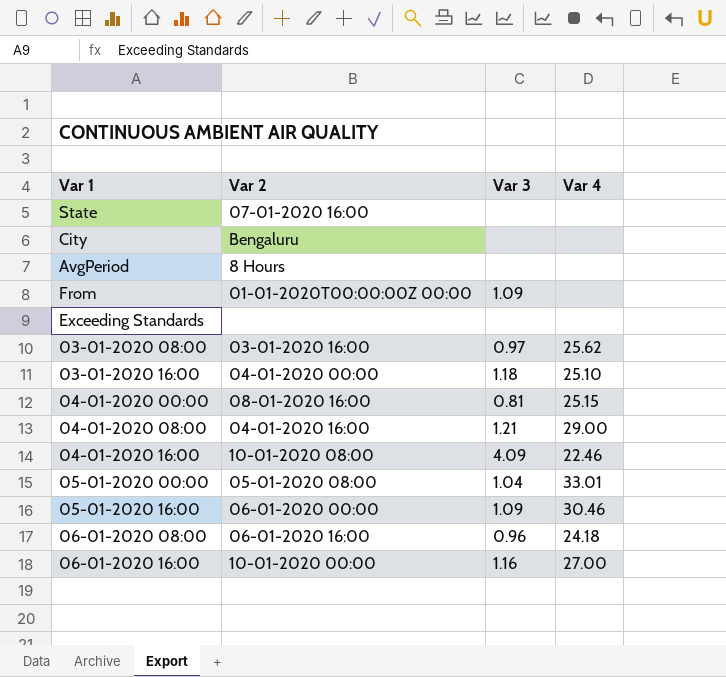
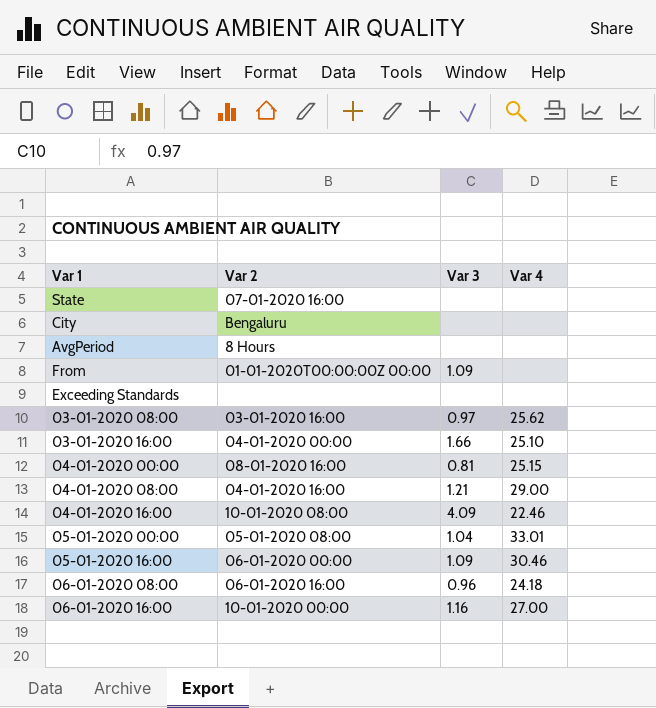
03-01-2020 16:00 | Var 3: 1.18 -> 1.66

